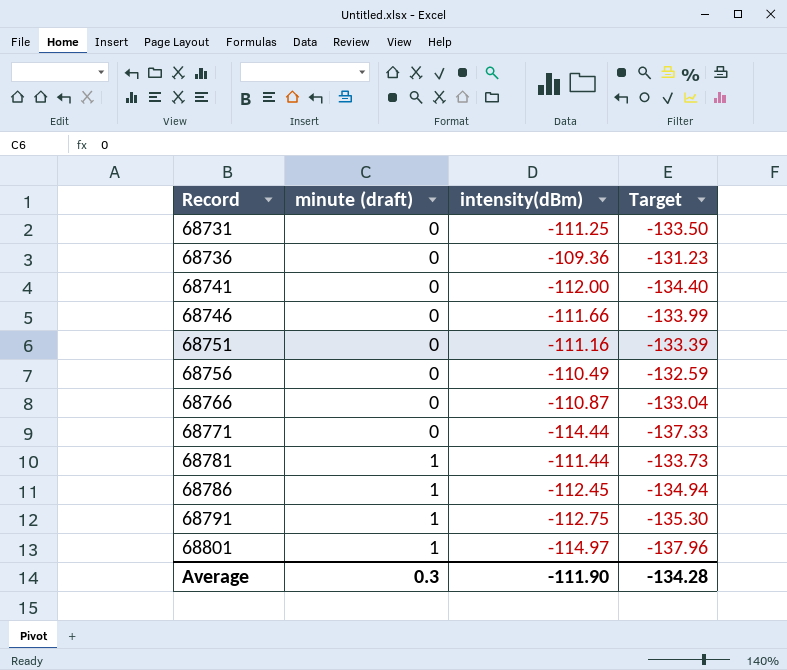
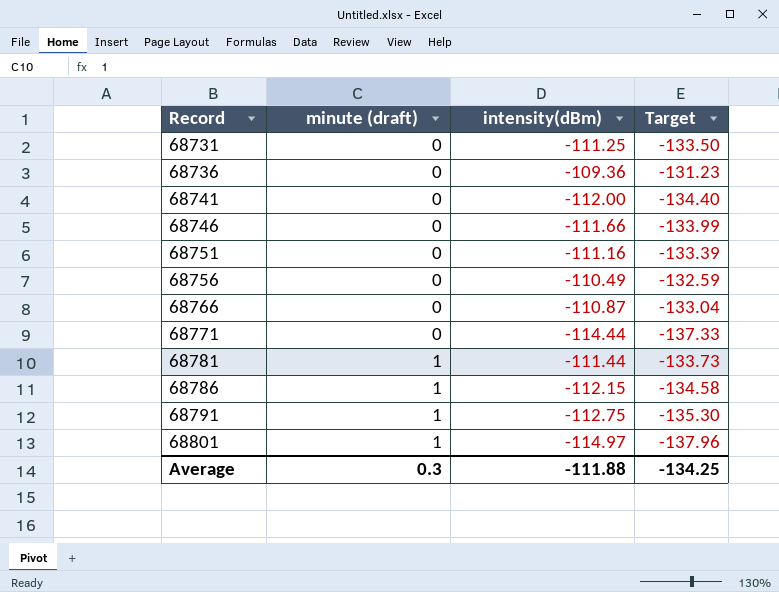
68786 | intensity(dBm): -112.45 -> -112.15
68786 | Target: -134.94 -> -134.58
Average | intensity(dBm): -111.90 -> -111.88
Average | Target: -134.28 -> -134.25

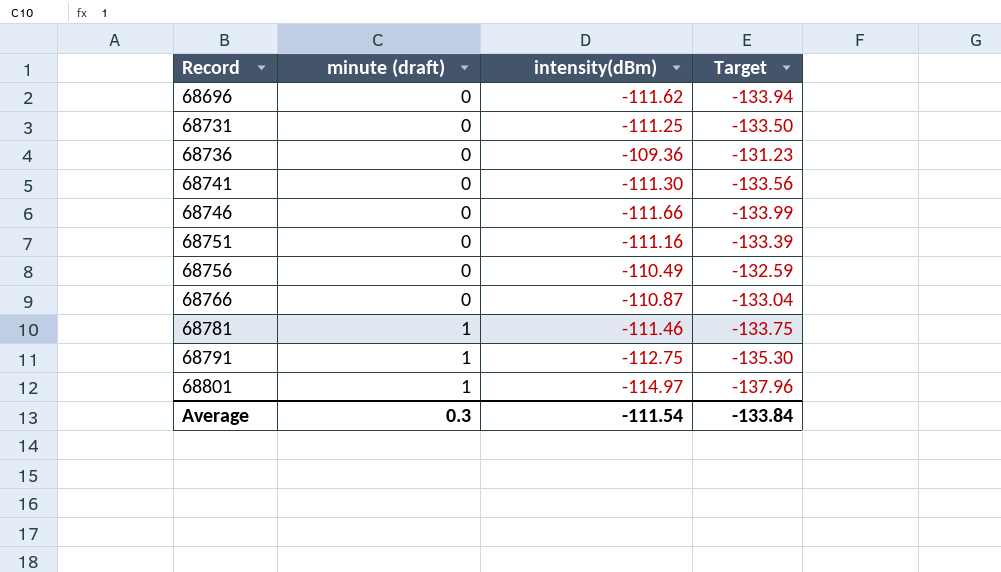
row 68771: 0 | -114.44 | -137.33 -> none
row 68786: 1 | -112.15 | -134.58 -> none
row 68696: none -> 0 | -111.62 | -133.94
68741 | intensity(dBm): -112.00 -> -111.30
68741 | Target: -134.40 -> -133.56
68781 | intensity(dBm): -111.44 -> -111.46
68781 | Target: -133.73 -> -133.75
Average | intensity(dBm): -111.88 -> -111.54
Average | Target: -134.25 -> -133.84

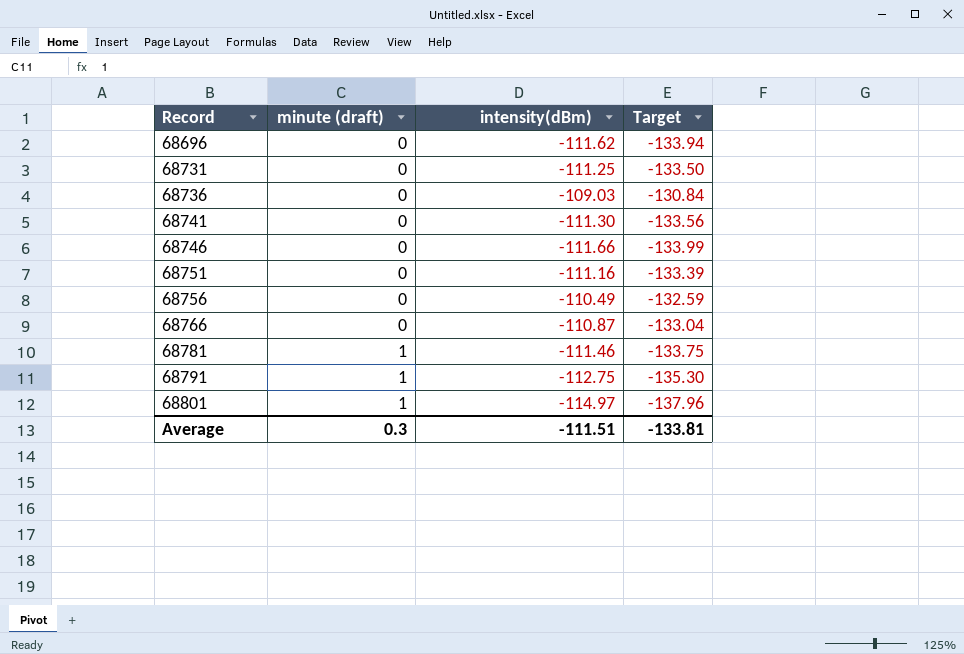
68736 | intensity(dBm): -109.36 -> -109.03
68736 | Target: -131.23 -> -130.84
Average | intensity(dBm): -111.54 -> -111.51
Average | Target: -133.84 -> -133.81

